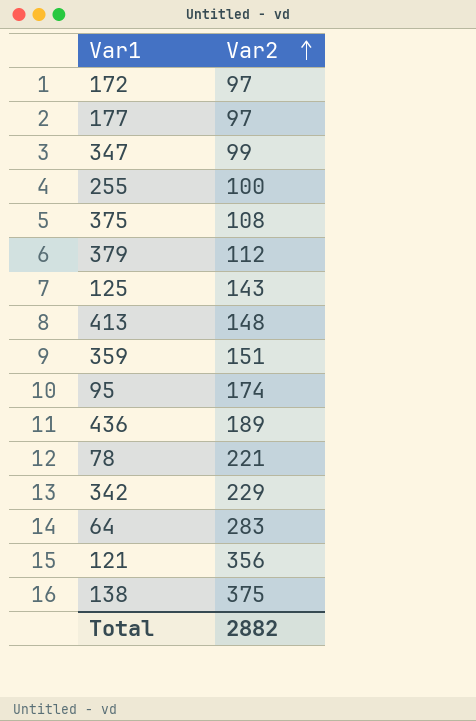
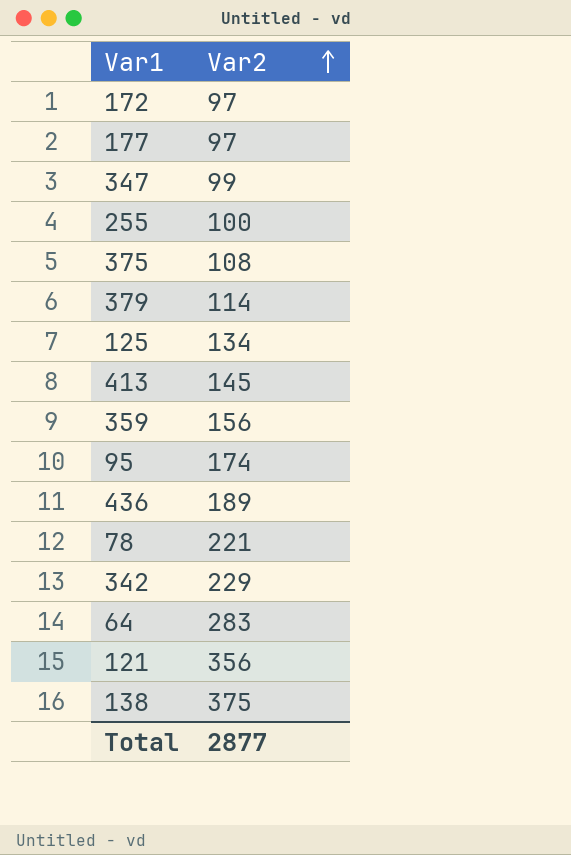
379 | Var2: 112 -> 114
125 | Var2: 143 -> 134
413 | Var2: 148 -> 145
359 | Var2: 151 -> 156
Total | Var2: 2882 -> 2877

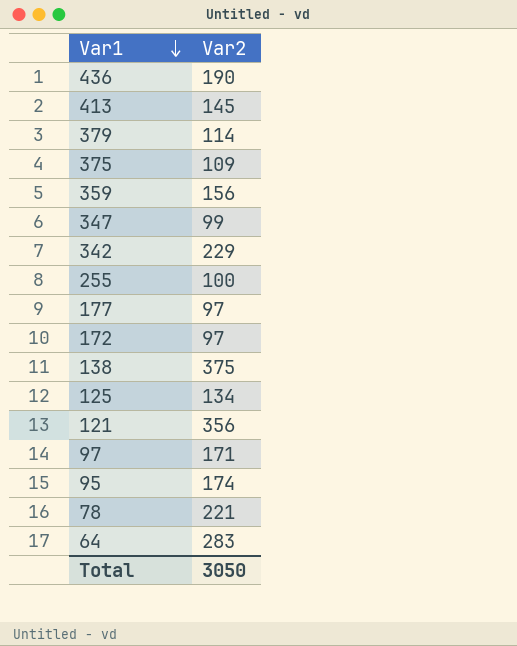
row order: Var2 ascending -> Var1 descending
436 | Var2: 189 -> 190
375 | Var2: 108 -> 109
row 97: none -> 171
Total | Var2: 2877 -> 3050

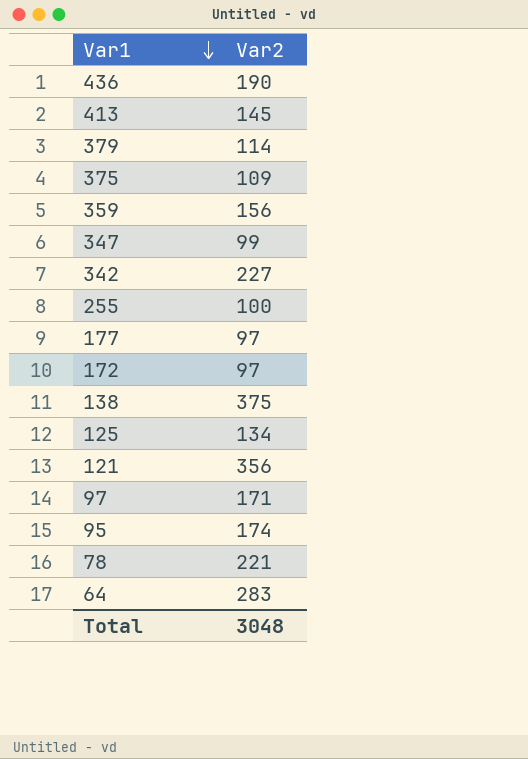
342 | Var2: 229 -> 227
Total | Var2: 3050 -> 3048

